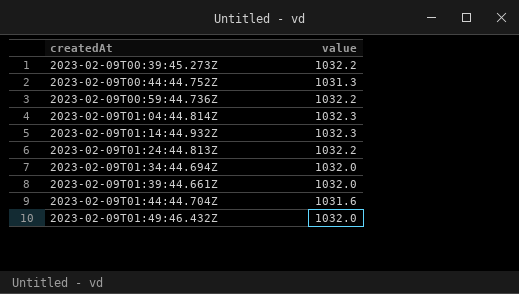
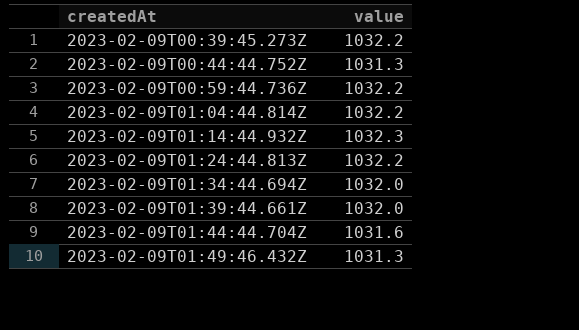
2023-02-09T01:04:44.814Z | value: 1032.3 -> 1032.2
2023-02-09T01:49:46.432Z | value: 1032.0 -> 1031.3

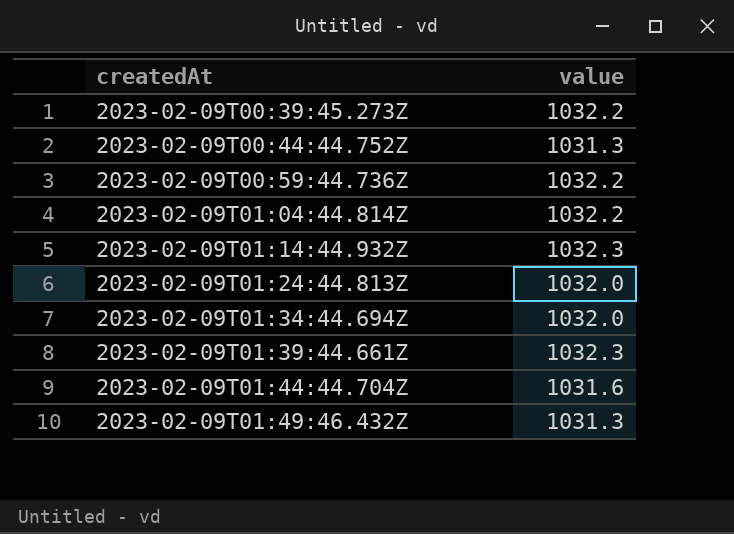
2023-02-09T01:24:44.813Z | value: 1032.2 -> 1032.0
2023-02-09T01:39:44.661Z | value: 1032.0 -> 1032.3

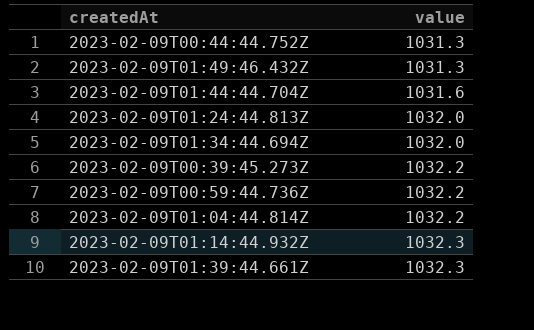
row order: createdAt ascending -> value ascending

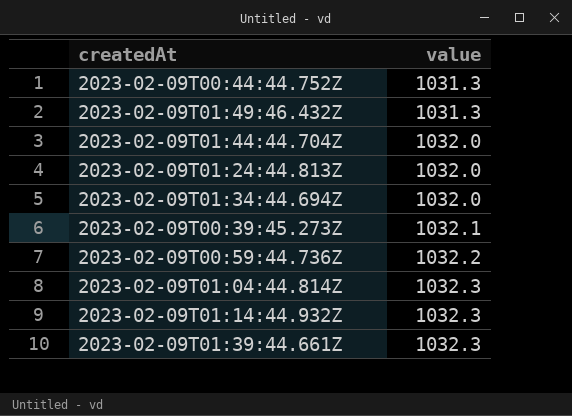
2023-02-09T01:44:44.704Z | value: 1031.6 -> 1032.0
2023-02-09T00:39:45.273Z | value: 1032.2 -> 1032.1
2023-02-09T01:04:44.814Z | value: 1032.2 -> 1032.3

